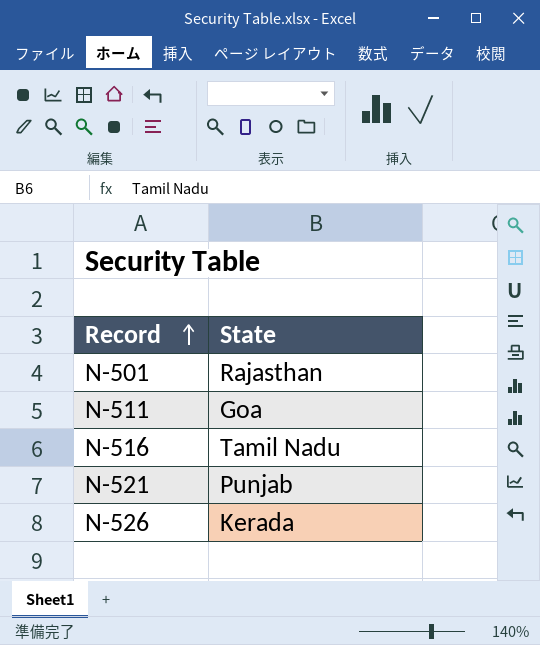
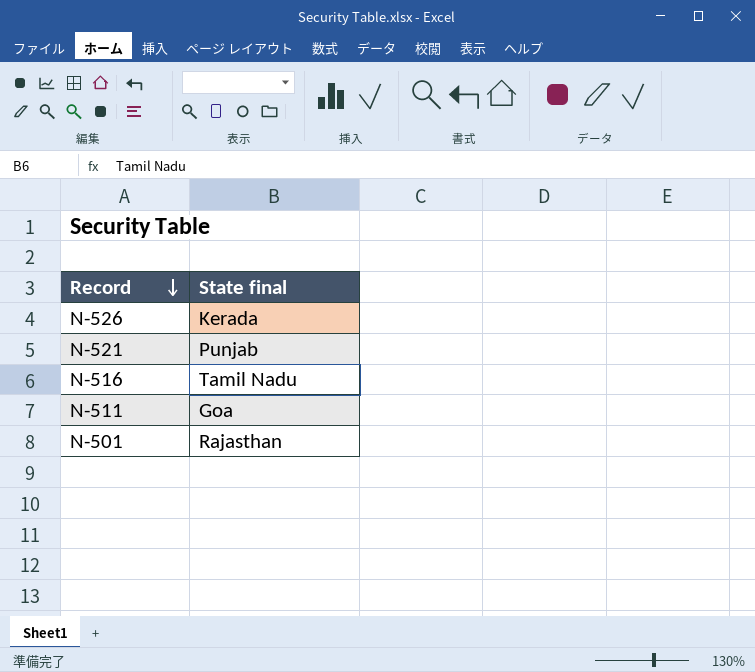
row order: Record ascending -> Record descending
column name: State -> State final

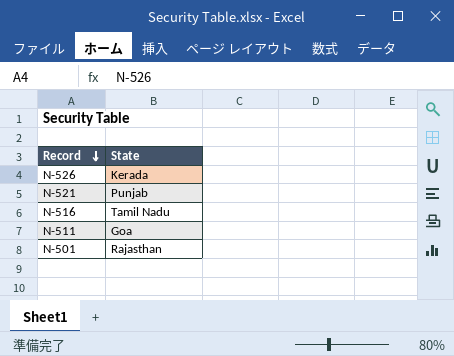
column name: State final -> State

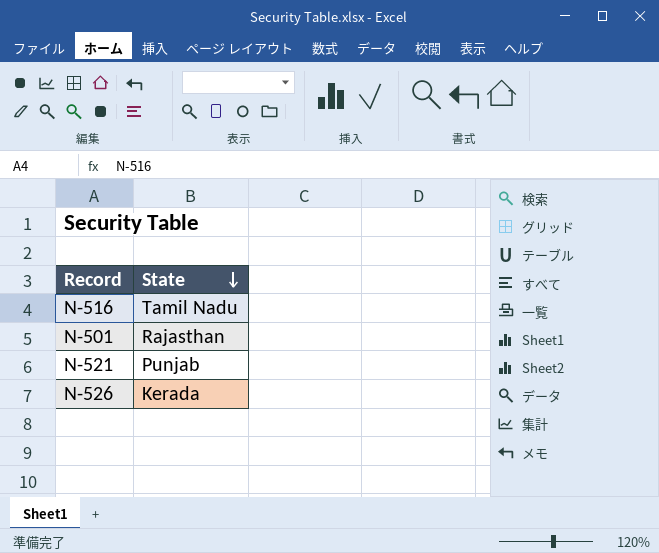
row order: Record descending -> State descending
row N-511: Goa -> none

